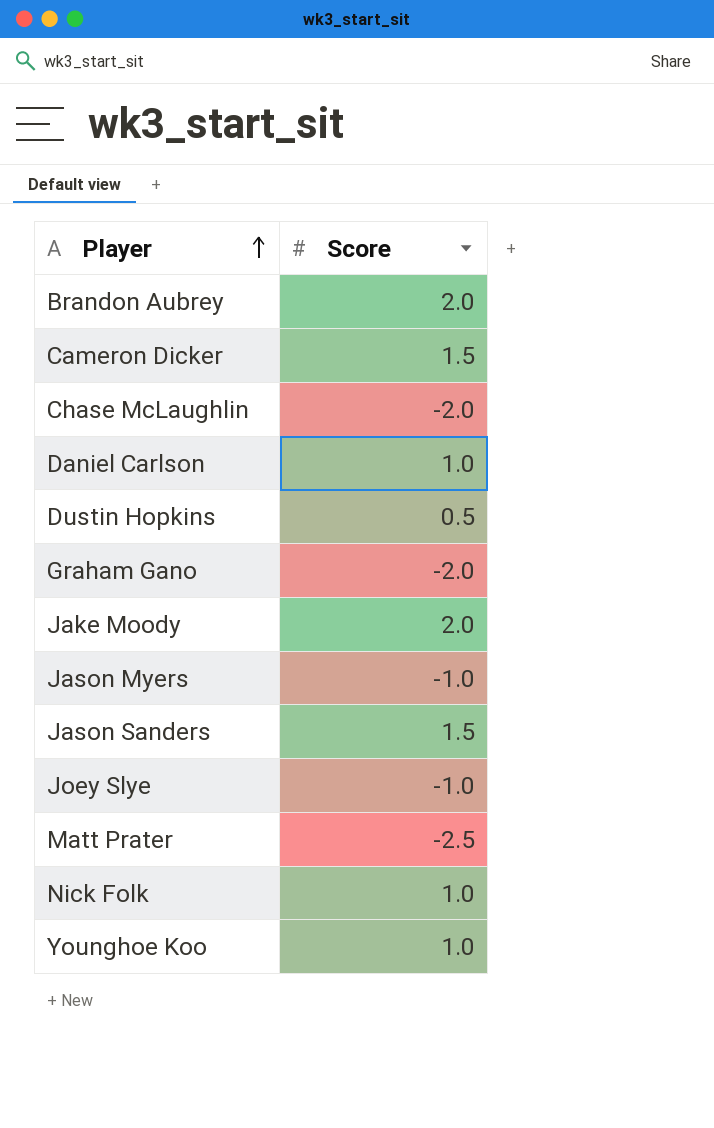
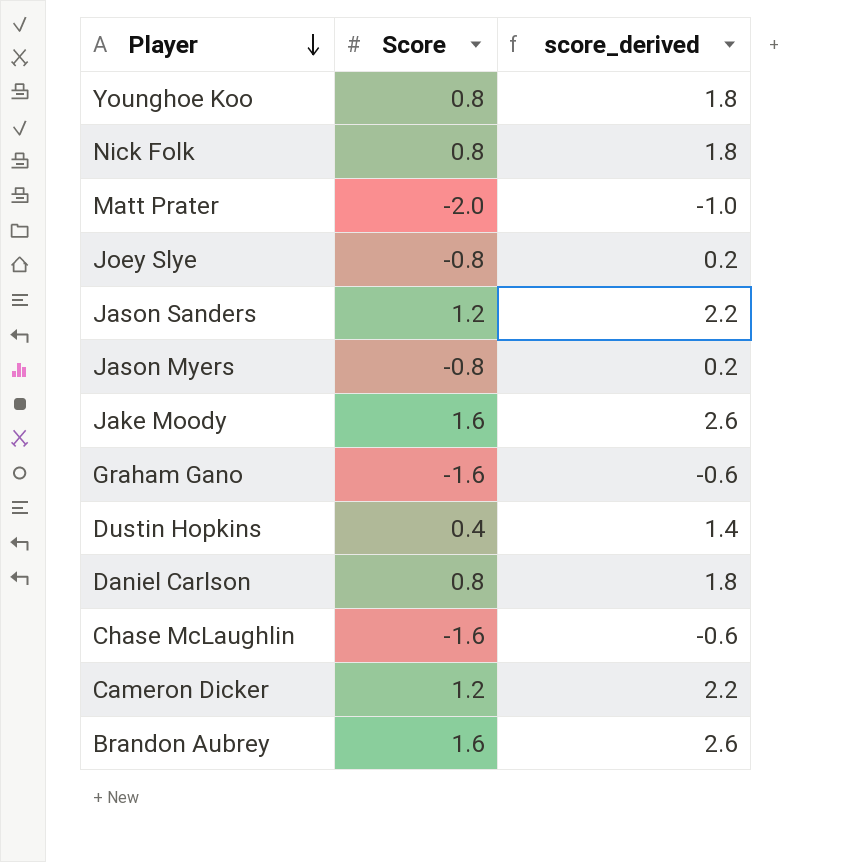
row order: Player ascending -> Player descending
column score_derived | formula: none -> [Score] + 1
Younghoe Koo | Score: 1.0 -> 0.8
Nick Folk | Score: 1.0 -> 0.8
Matt Prater | Score: -2.5 -> -2.0
Joey Slye | Score: -1.0 -> -0.8
Jason Sanders | Score: 1.5 -> 1.2
Jason Myers | Score: -1.0 -> -0.8
Jake Moody | Score: 2.0 -> 1.6
Graham Gano | Score: -2.0 -> -1.6
Dustin Hopkins | Score: 0.5 -> 0.4
Daniel Carlson | Score: 1.0 -> 0.8
Chase McLaughlin | Score: -2.0 -> -1.6
Cameron Dicker | Score: 1.5 -> 1.2
Brandon Aubrey | Score: 2.0 -> 1.6

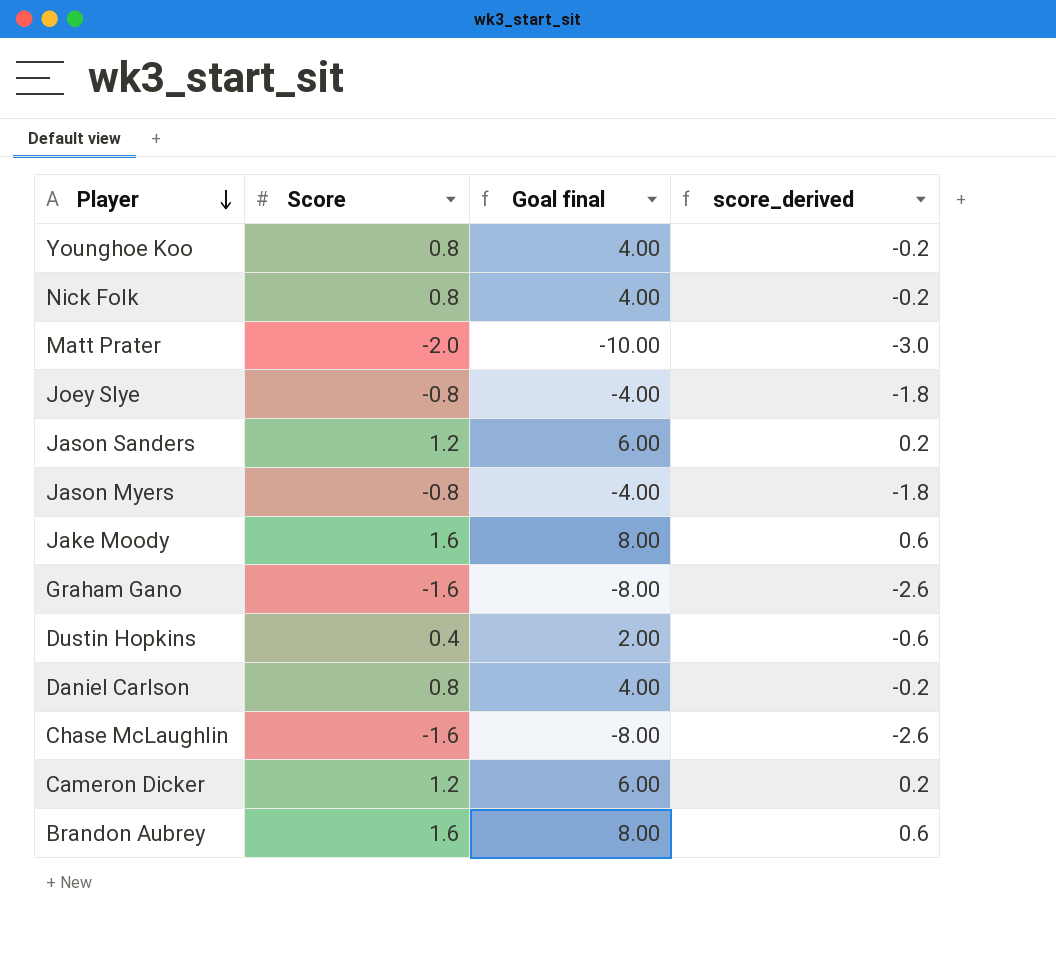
column Goal final | formula: none -> [Score] * 5
column score_derived | formula: [Score] + 1 -> [Score] - 1

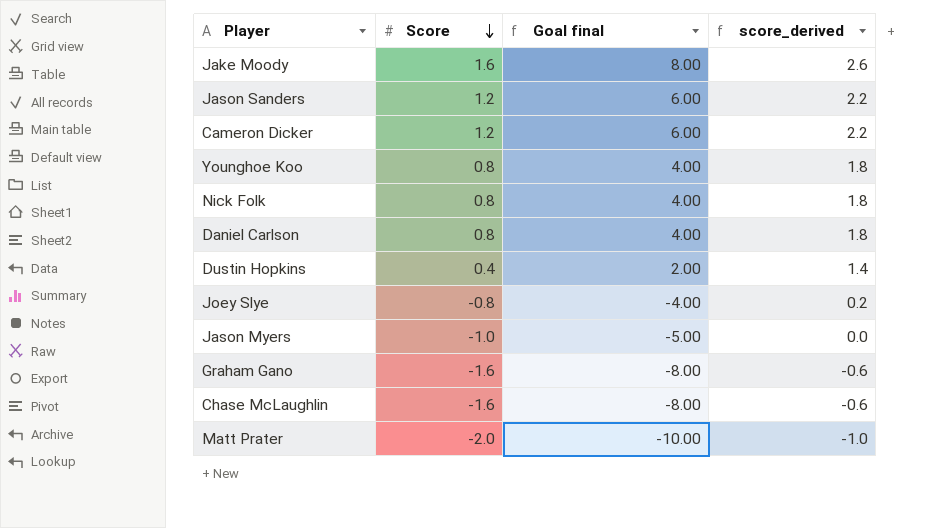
row order: Player descending -> Score descending
column score_derived | formula: [Score] - 1 -> [Score] + 1
row Brandon Aubrey: 1.6 | 8.00 | 0.6 -> none
Jason Myers | Score: -0.8 -> -1.0
Jason Myers | Goal final: -4.00 -> -5.00

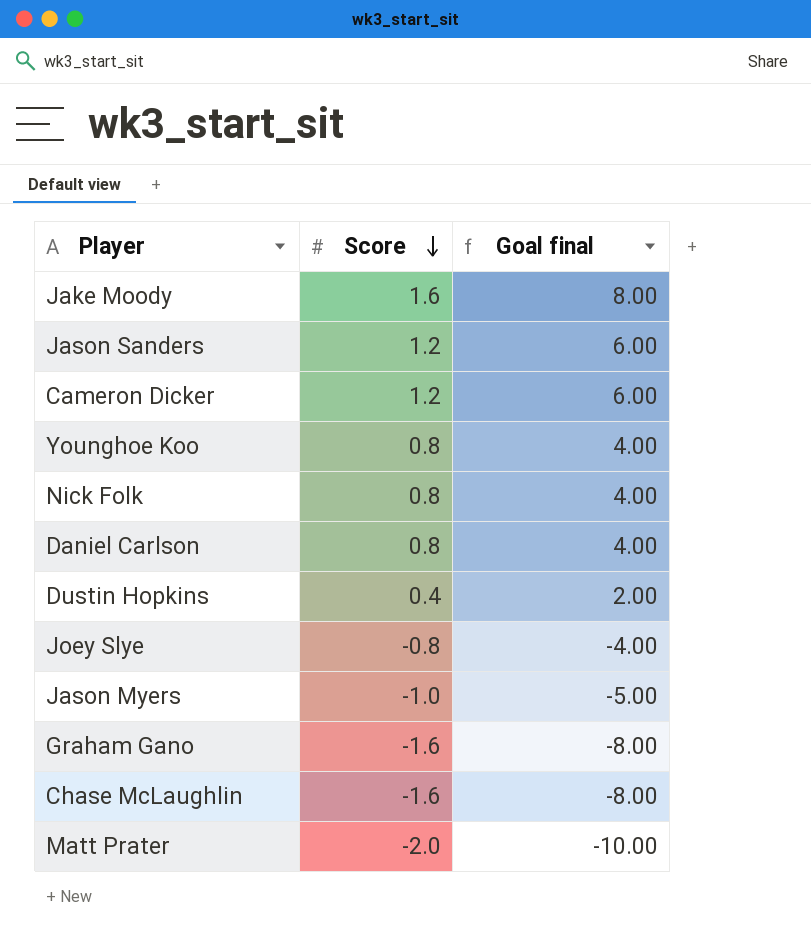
column score_derived | formula: [Score] + 1 -> none

